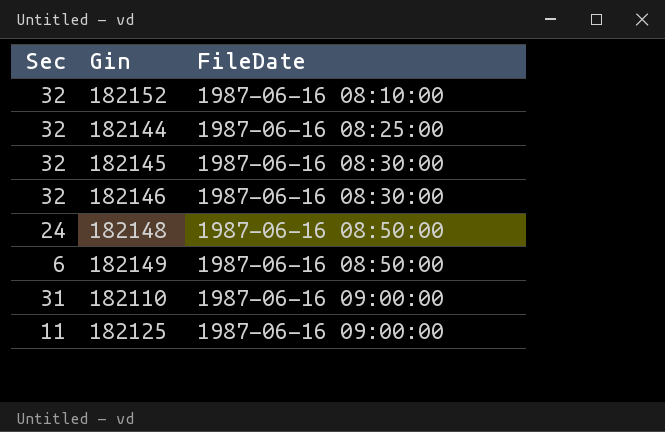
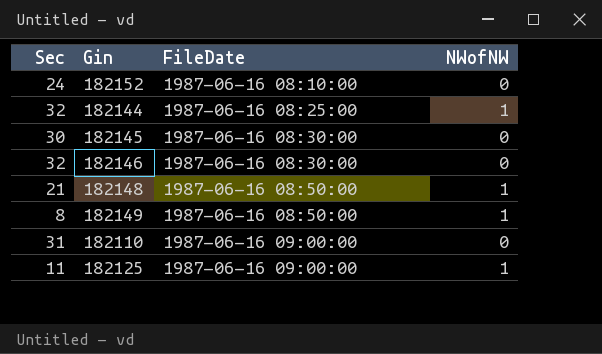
column NWofNW | position: none -> 4
182152 | Sec: 32 -> 24
182145 | Sec: 32 -> 30
182148 | Sec: 24 -> 21
182149 | Sec: 6 -> 8

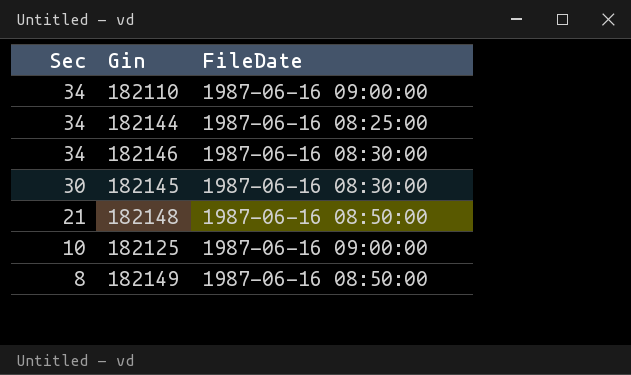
row order: FileDate ascending -> Sec descending
column NWofNW | position: 4 -> none
row 182152: 24 | 1987-06-16 08:10:00 | 0 -> none
182110 | Sec: 31 -> 34
182144 | Sec: 32 -> 34
182146 | Sec: 32 -> 34
182125 | Sec: 11 -> 10

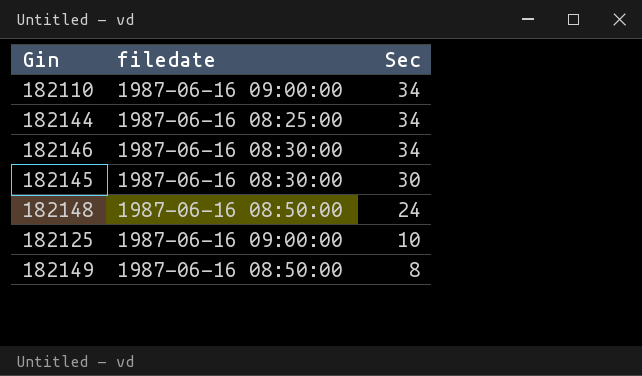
column name: FileDate -> filedate
column Sec | position: 1 -> 3
182148 | Sec: 21 -> 24

